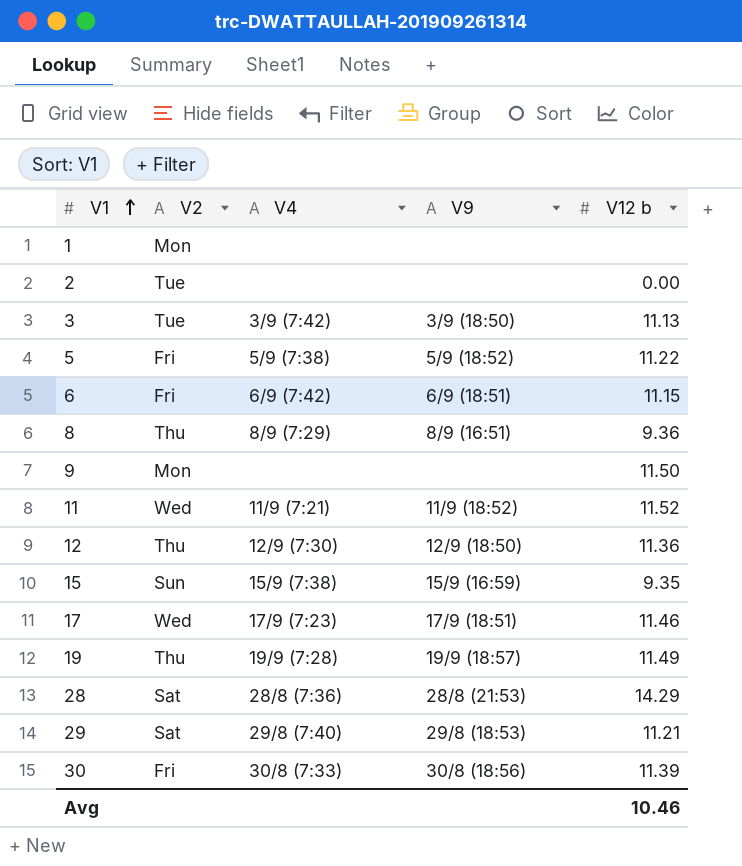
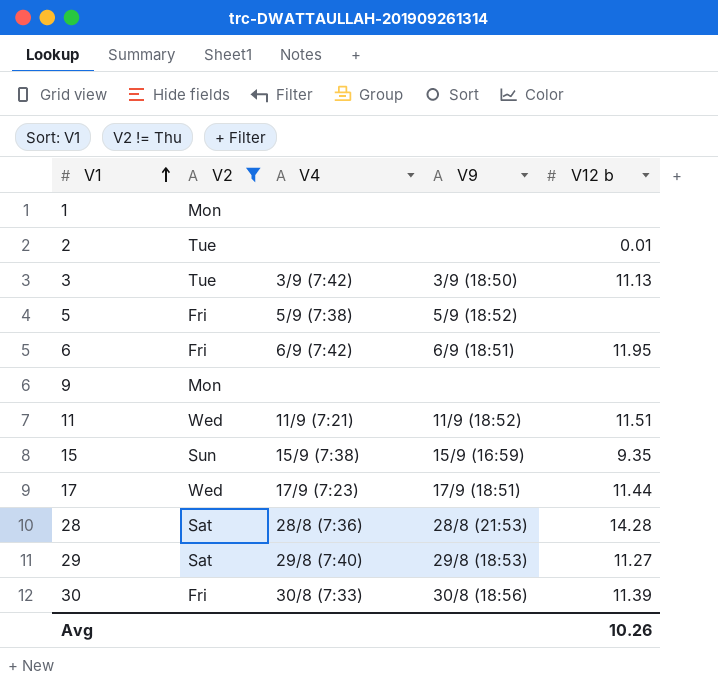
filter: none -> V2 != Thu
2 | V12 b: 0.00 -> 0.01
5 | V12 b: 11.22 -> none
6 | V12 b: 11.15 -> 11.95
9 | V12 b: 11.50 -> none
11 | V12 b: 11.52 -> 11.51
17 | V12 b: 11.46 -> 11.44
28 | V12 b: 14.29 -> 14.28
29 | V12 b: 11.21 -> 11.27
Avg | V12 b: 10.46 -> 10.26

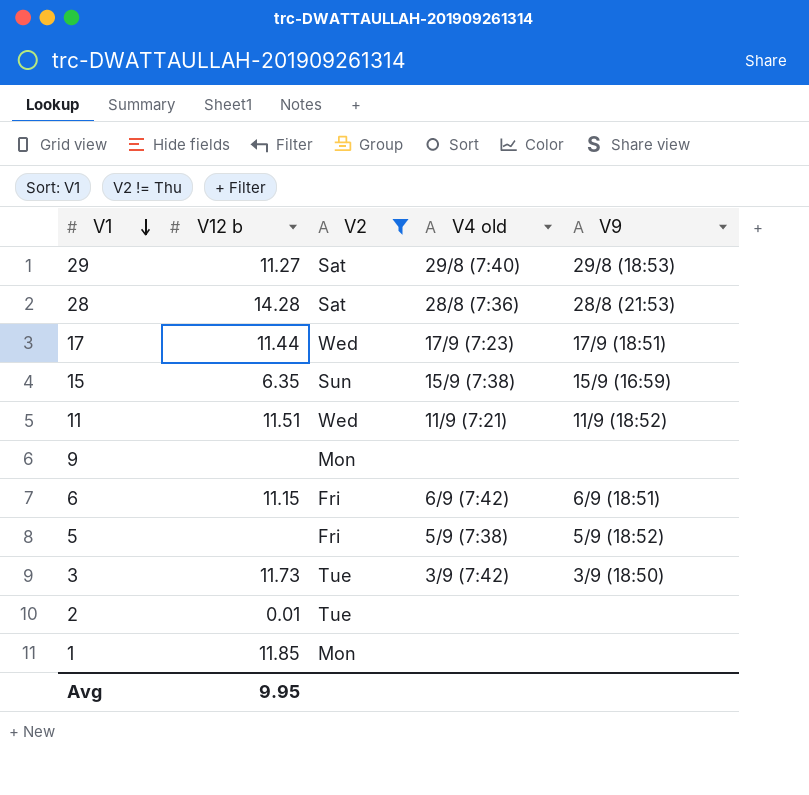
row order: V1 ascending -> V1 descending
column V12 b | position: 5 -> 2
column name: V4 -> V4 old
row 30: Fri | 30/8 (7:33) | 30/8 (18:56) | 11.39 -> none
15 | V12 b: 9.35 -> 6.35
6 | V12 b: 11.95 -> 11.15
3 | V12 b: 11.13 -> 11.73
1 | V12 b: none -> 11.85
Avg | V12 b: 10.26 -> 9.95

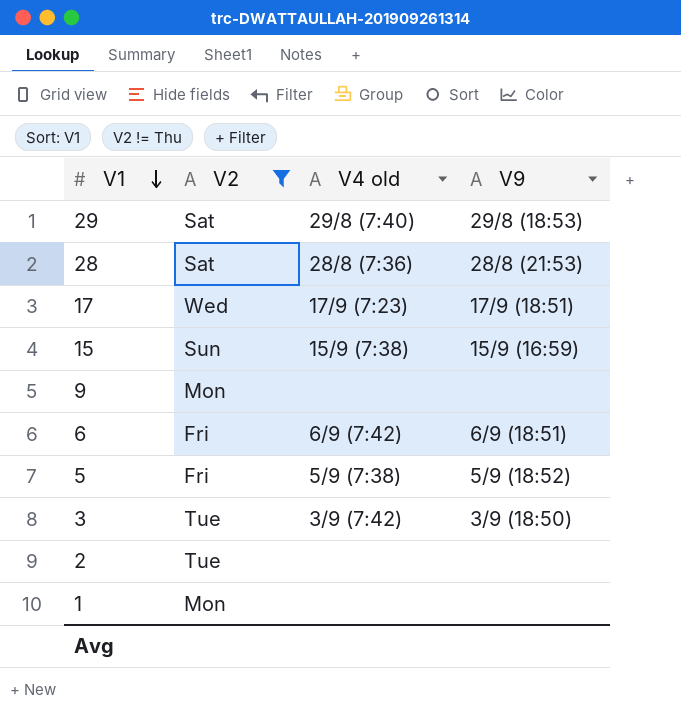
column V12 b | position: 2 -> none
row 11: 11.51 | Wed | 11/9 (7:21) | 11/9 (18:52) -> none

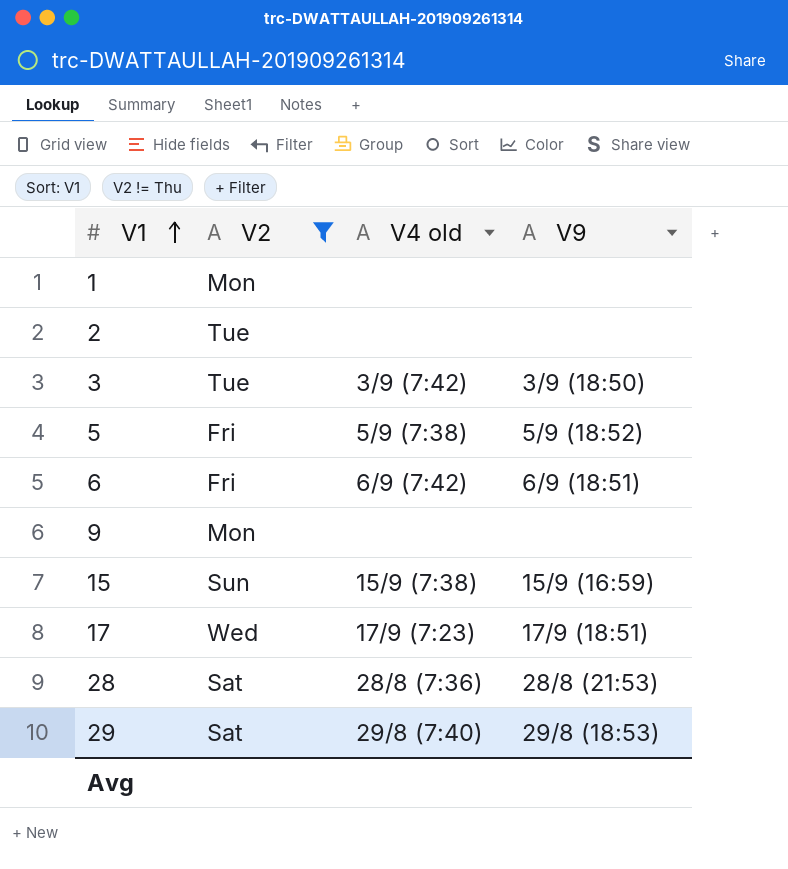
row order: V1 descending -> V1 ascending

